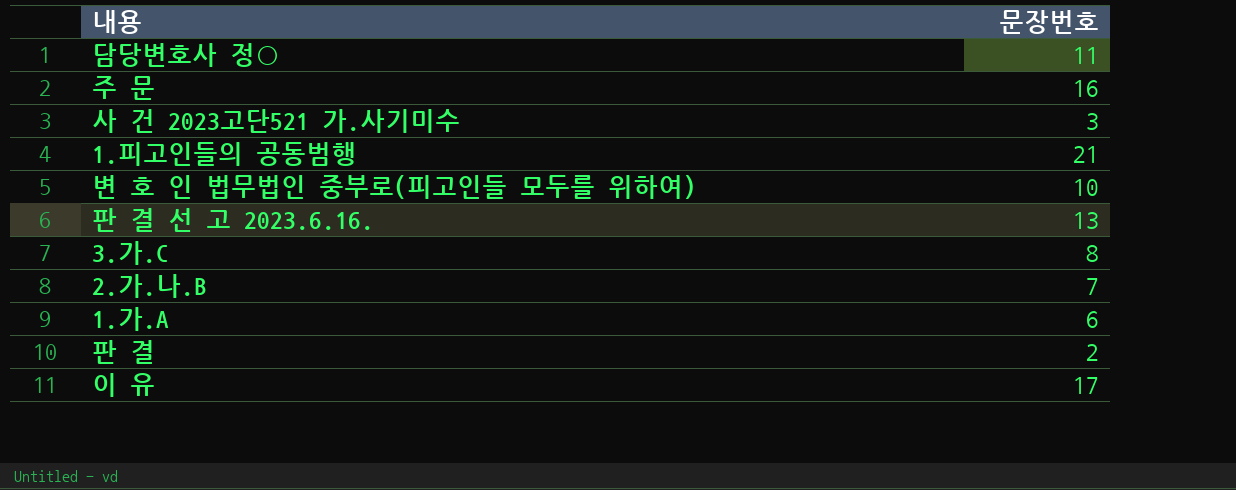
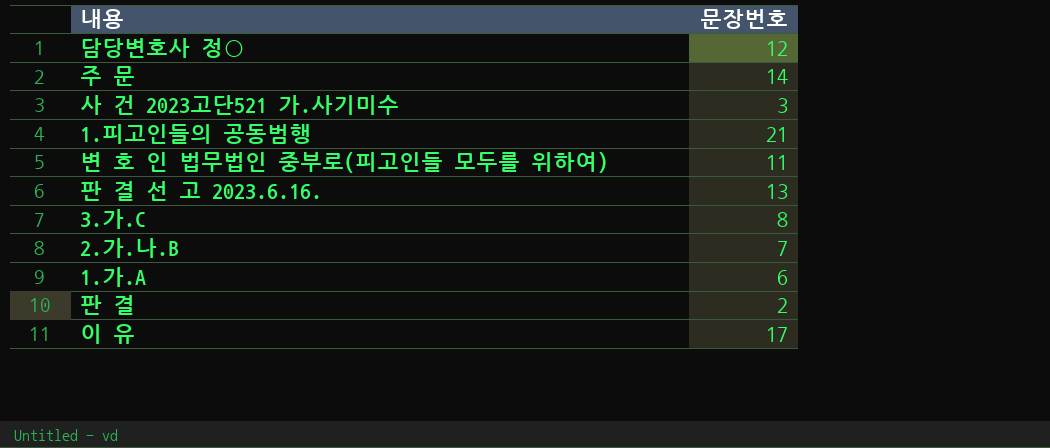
담당변호사 정○ | 문장번호: 11 -> 12
주 문 | 문장번호: 16 -> 14
변 호 인 법무법인 중부로(피고인들 모두를 위하여) | 문장번호: 10 -> 11

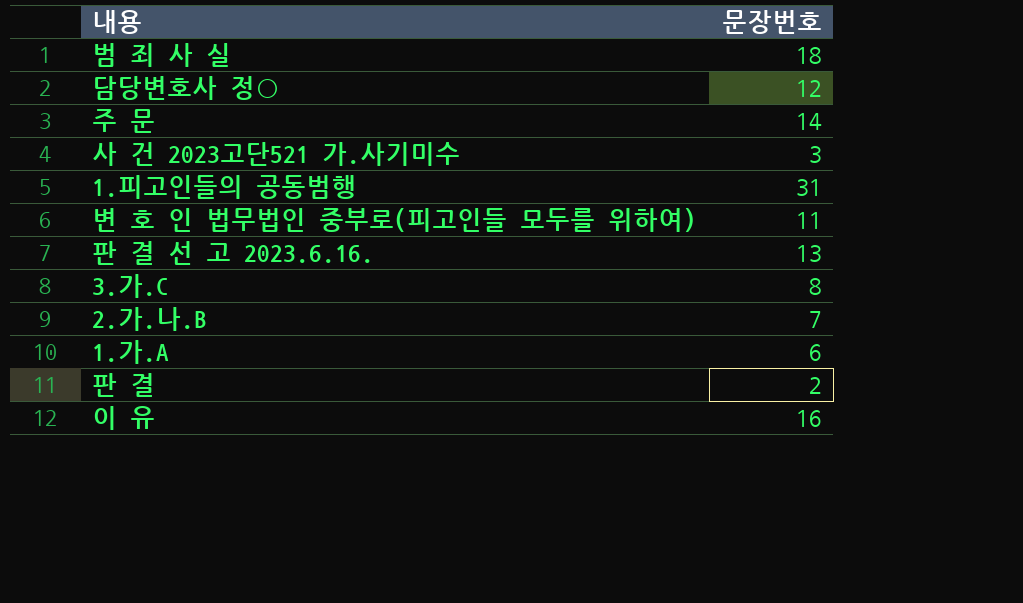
row 범 죄 사 실: none -> 18
1.피고인들의 공동범행 | 문장번호: 21 -> 31
이 유 | 문장번호: 17 -> 16

